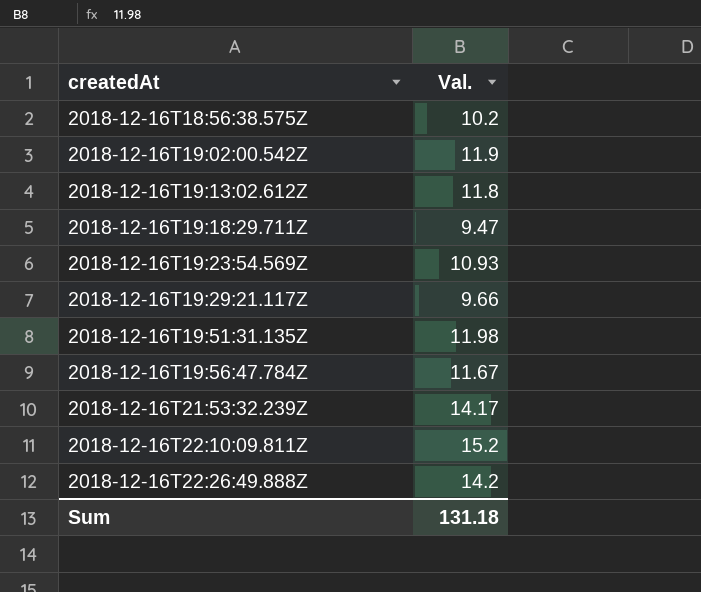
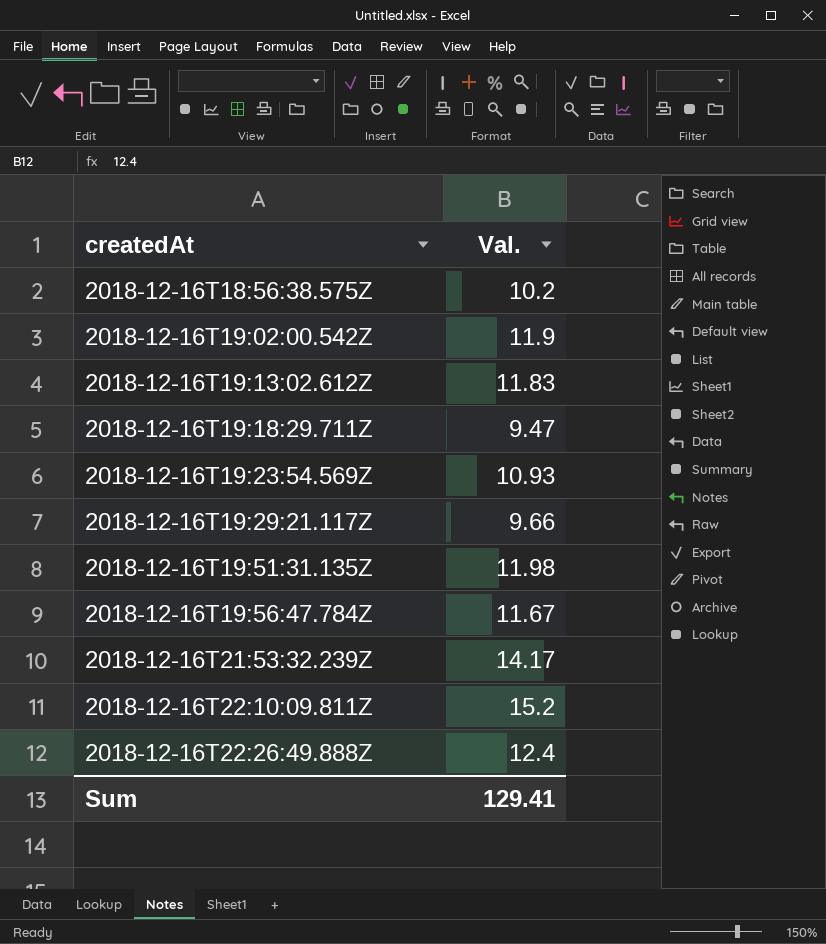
2018-12-16T19:13:02.612Z | Val.: 11.8 -> 11.83
2018-12-16T22:26:49.888Z | Val.: 14.2 -> 12.4
Sum | Val.: 131.18 -> 129.41

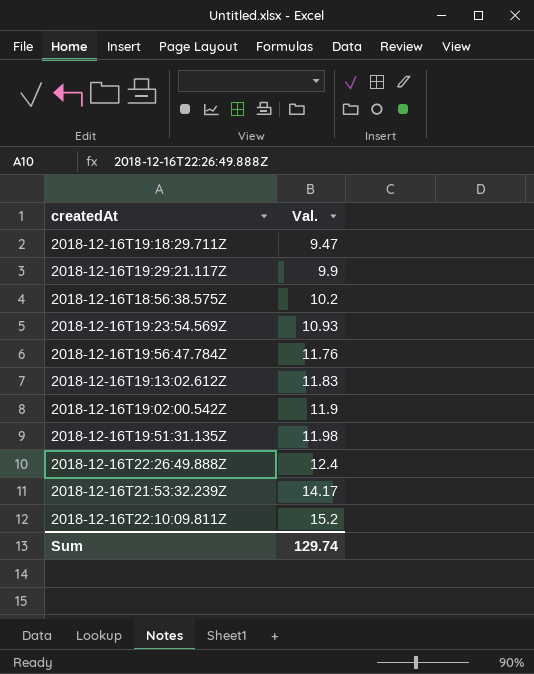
row order: createdAt ascending -> Val. ascending
2018-12-16T19:29:21.117Z | Val.: 9.66 -> 9.9
2018-12-16T19:56:47.784Z | Val.: 11.67 -> 11.76
Sum | Val.: 129.41 -> 129.74

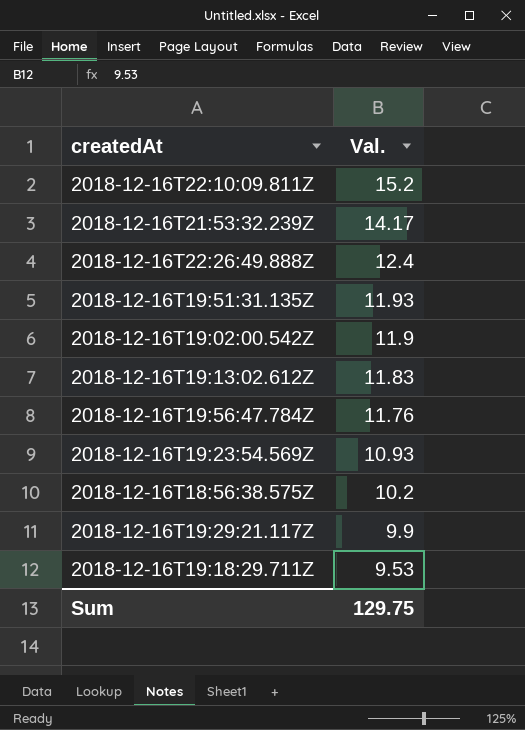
row order: Val. ascending -> Val. descending
2018-12-16T19:51:31.135Z | Val.: 11.98 -> 11.93
2018-12-16T19:18:29.711Z | Val.: 9.47 -> 9.53
Sum | Val.: 129.74 -> 129.75

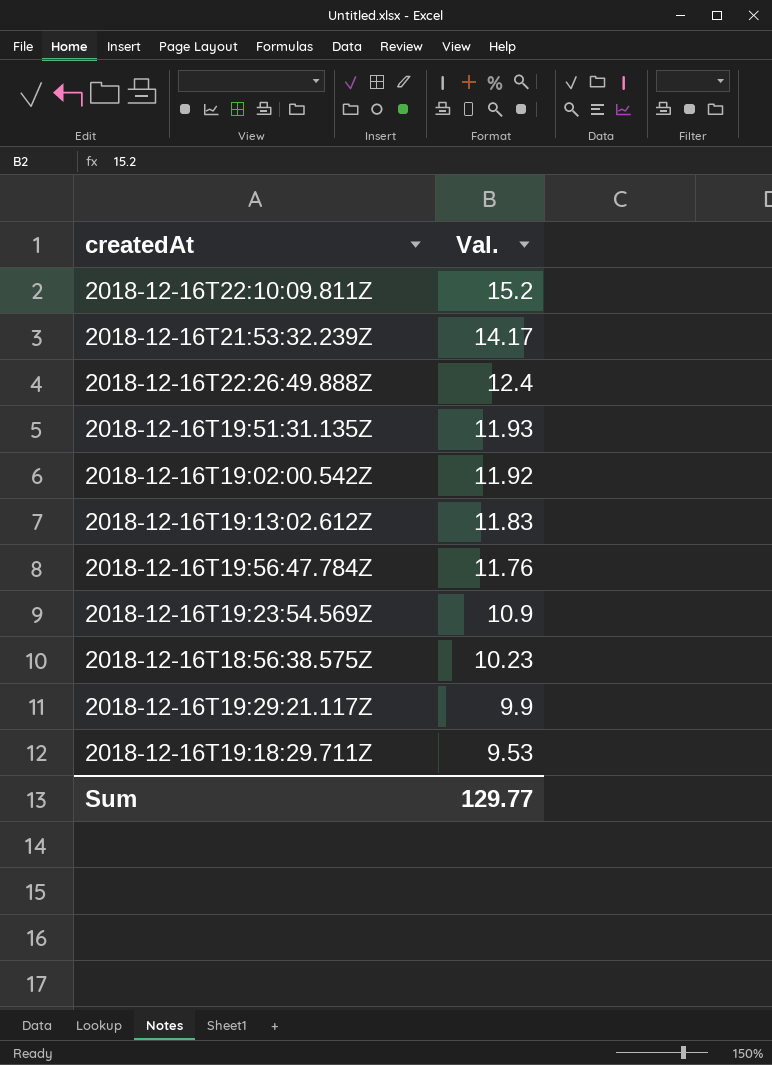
2018-12-16T19:02:00.542Z | Val.: 11.9 -> 11.92
2018-12-16T19:23:54.569Z | Val.: 10.93 -> 10.9
2018-12-16T18:56:38.575Z | Val.: 10.2 -> 10.23
Sum | Val.: 129.75 -> 129.77

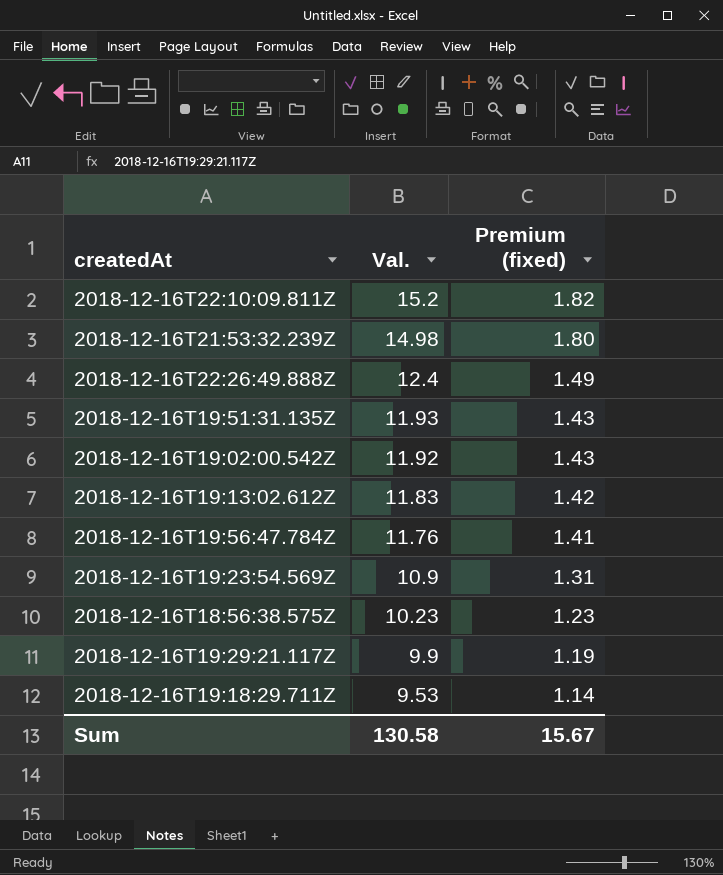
column Premium (fixed) | formula: none -> [Val.] * 0.12
2018-12-16T21:53:32.239Z | Val.: 14.17 -> 14.98
Sum | Val.: 129.77 -> 130.58

